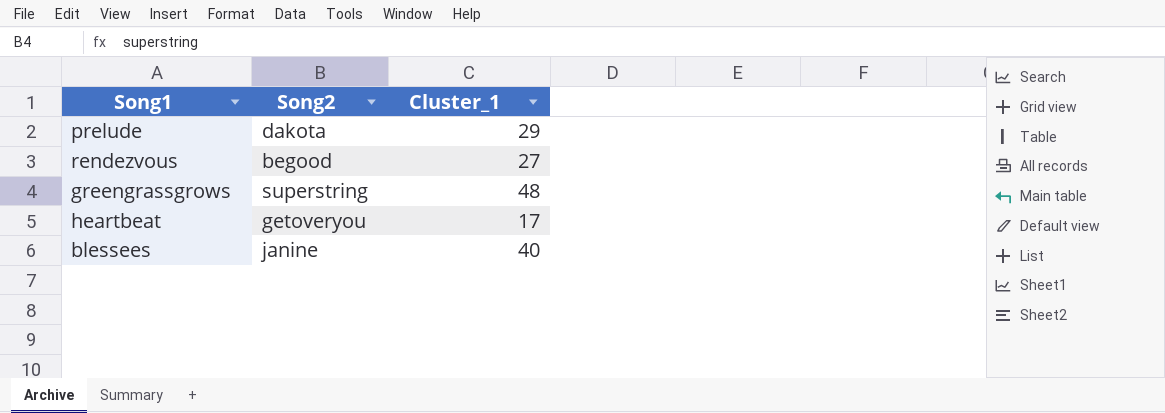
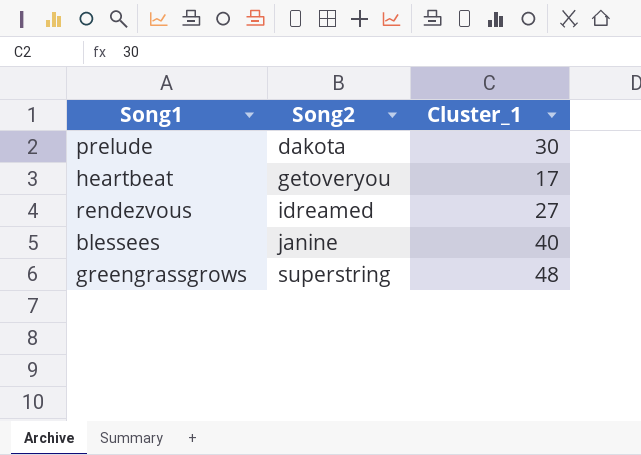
row order: none -> Song2 ascending
prelude | Cluster_1: 29 -> 30
rendezvous | Song2: begood -> idreamed

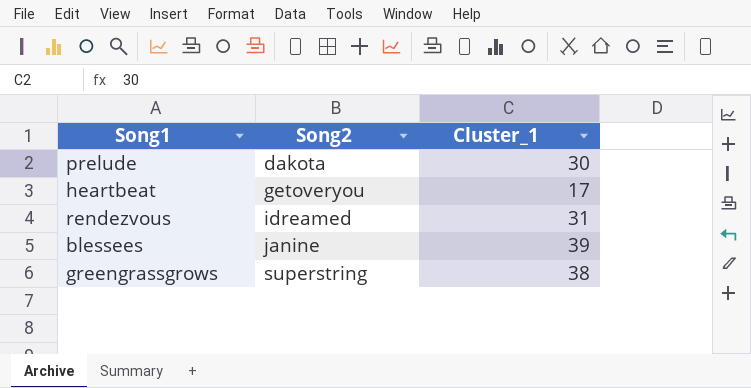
rendezvous | Cluster_1: 27 -> 31
blessees | Cluster_1: 40 -> 39
greengrassgrows | Cluster_1: 48 -> 38

